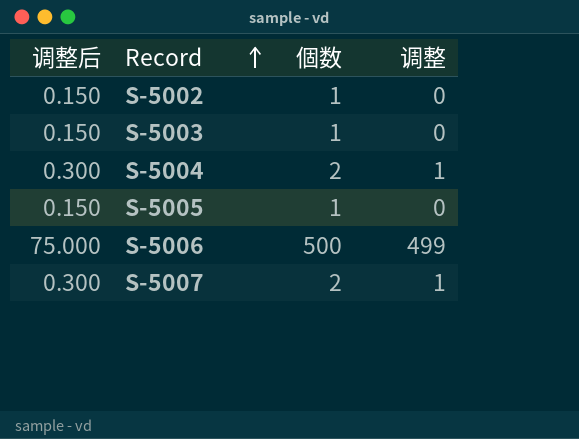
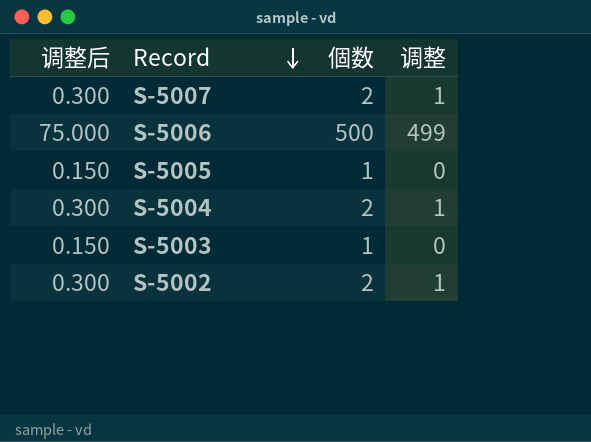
row order: Record ascending -> Record descending
S-5002 | 调整后: 0.150 -> 0.300
S-5002 | 個数: 1 -> 2
S-5002 | 调整: 0 -> 1

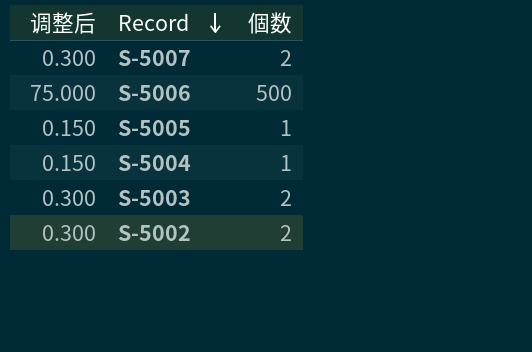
column 调整 | formula: [個数] - 1 -> none
S-5004 | 调整后: 0.300 -> 0.150
S-5004 | 個数: 2 -> 1
S-5003 | 调整后: 0.150 -> 0.300
S-5003 | 個数: 1 -> 2

